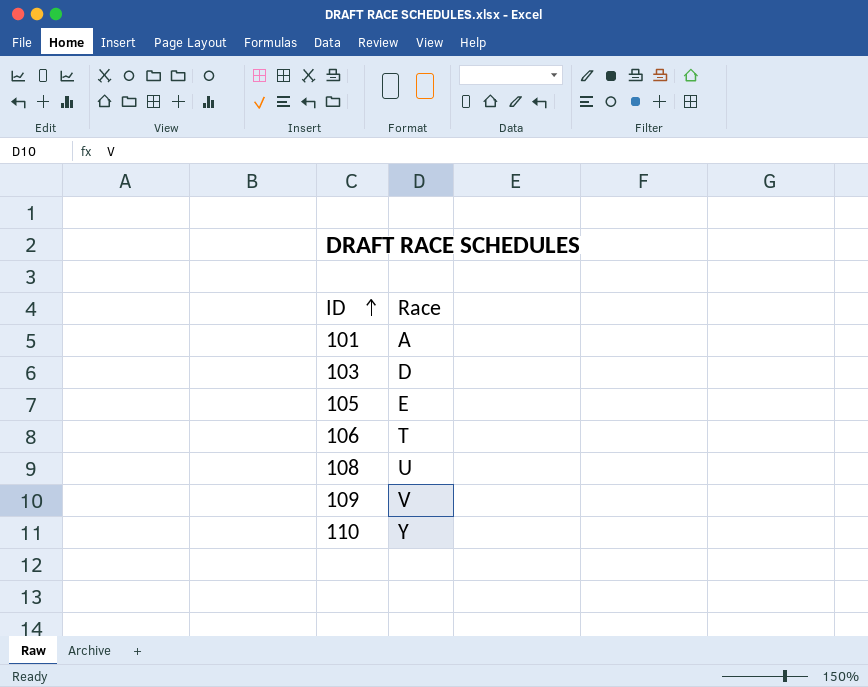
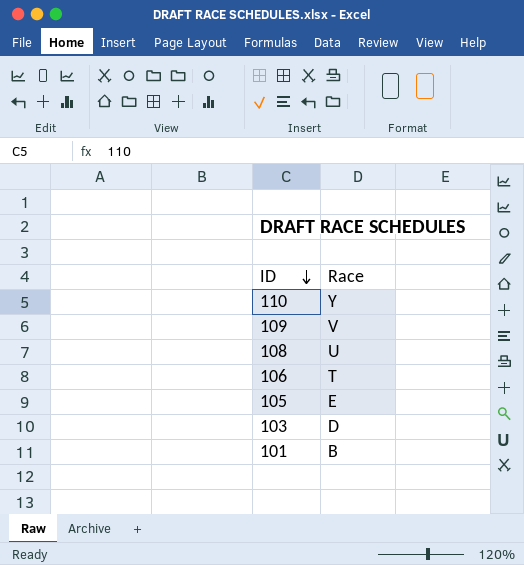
row order: ID ascending -> ID descending
101 | Race: A -> B

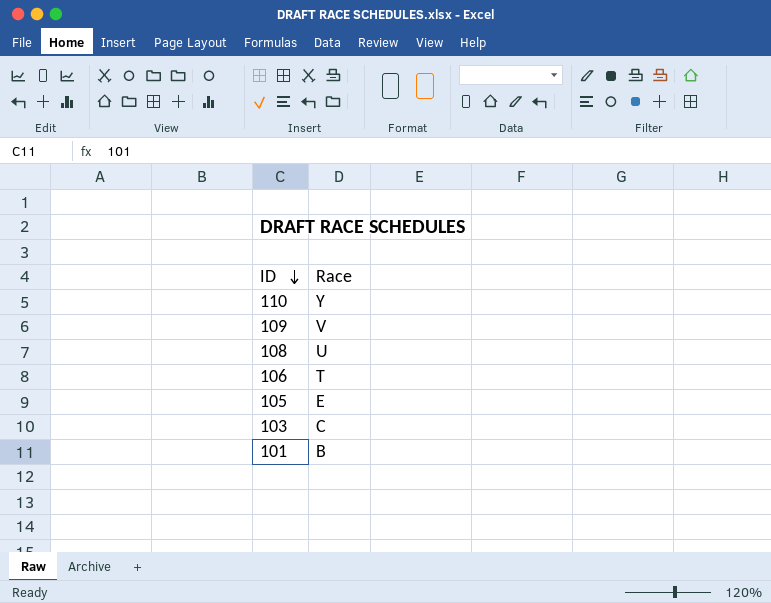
103 | Race: D -> C

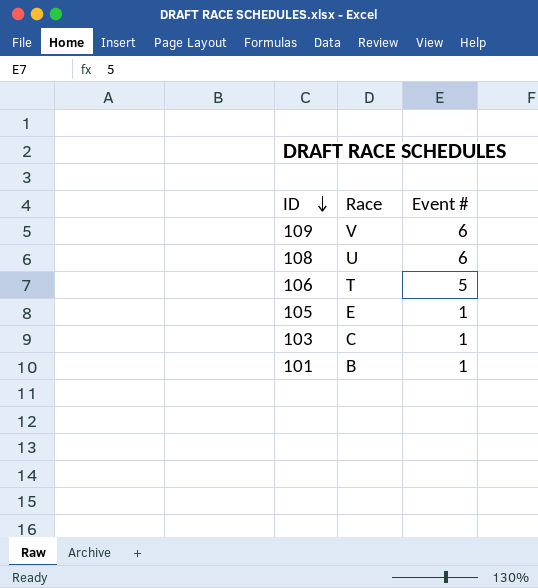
column Event # | position: none -> 3
row 110: Y -> none

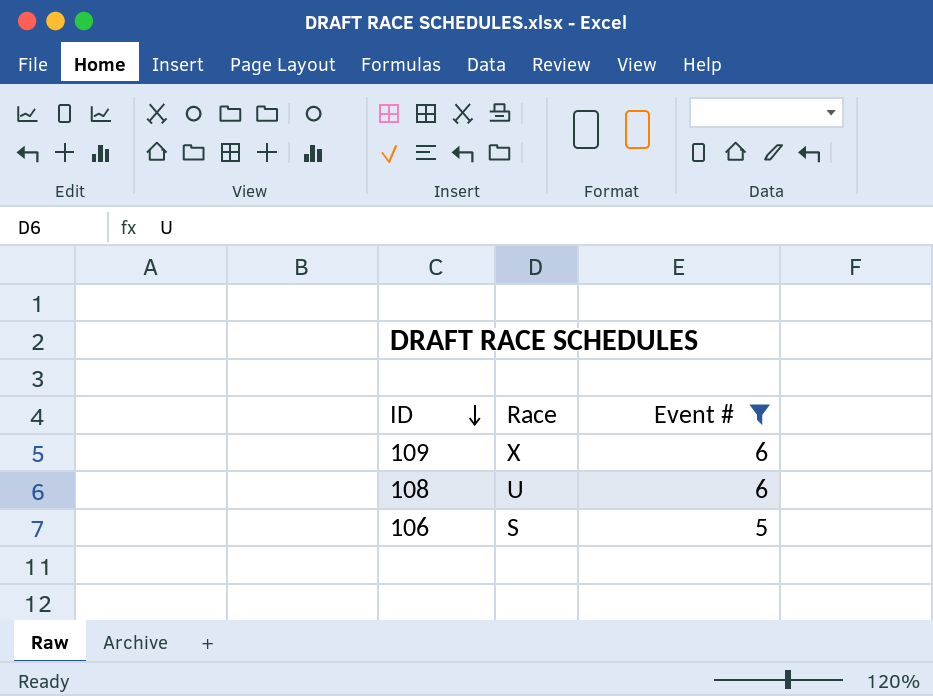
filter: none -> Event # != 1
109 | Race: V -> X
106 | Race: T -> S

